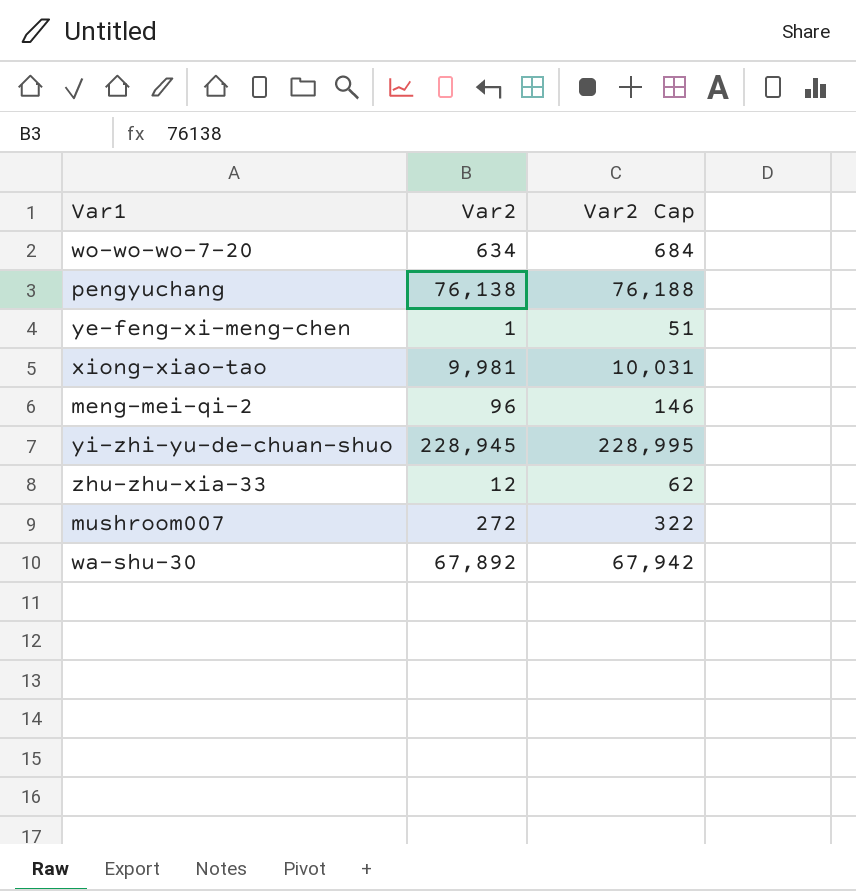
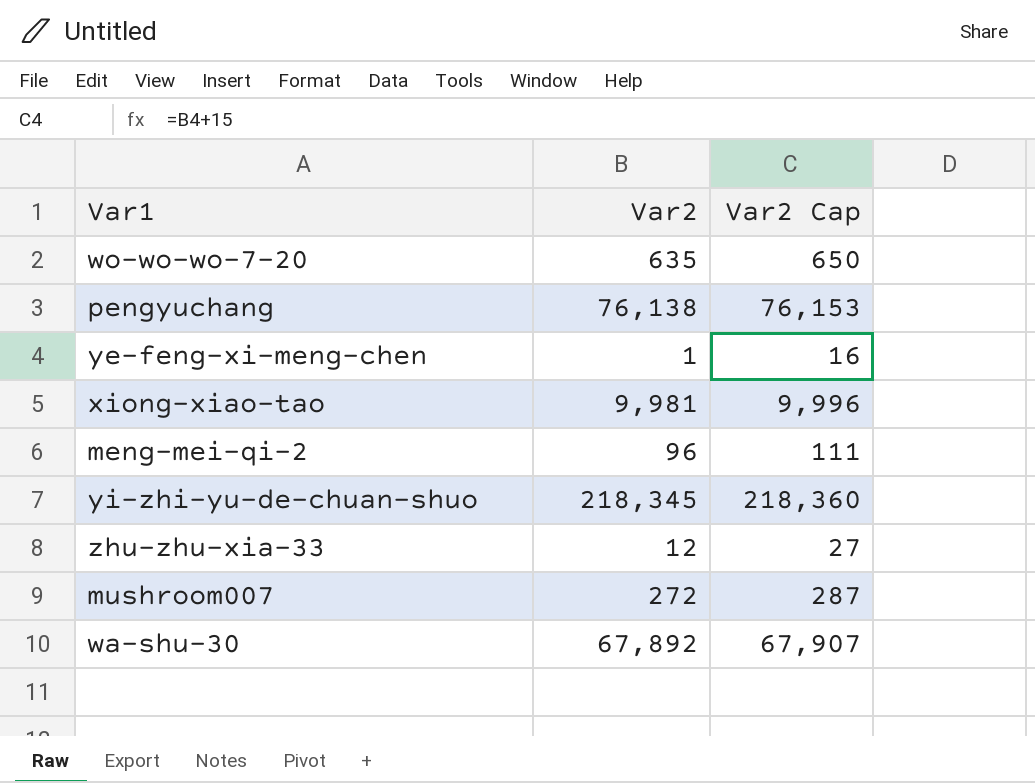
column Var2 Cap | formula: [Var2] + 50 -> [Var2] + 15
wo-wo-wo-7-20 | Var2: 634 -> 635
yi-zhi-yu-de-chuan-shuo | Var2: 228,945 -> 218,345

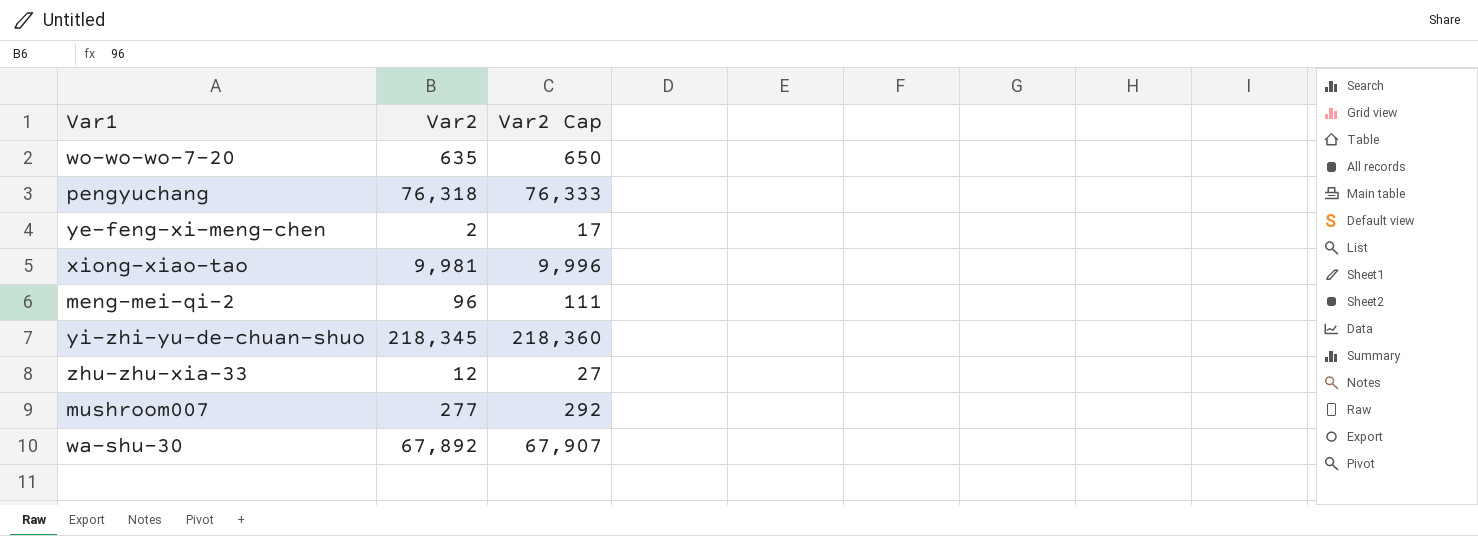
pengyuchang | Var2: 76,138 -> 76,318
pengyuchang | Var2 Cap: 76,153 -> 76,333
ye-feng-xi-meng-chen | Var2: 1 -> 2
ye-feng-xi-meng-chen | Var2 Cap: 16 -> 17
mushroom007 | Var2: 272 -> 277
mushroom007 | Var2 Cap: 287 -> 292

